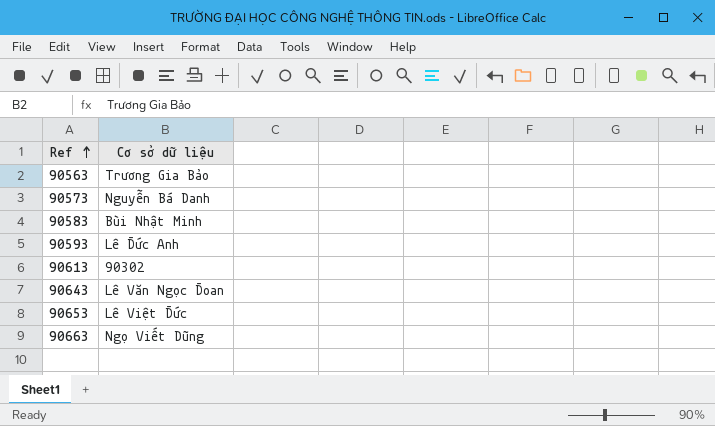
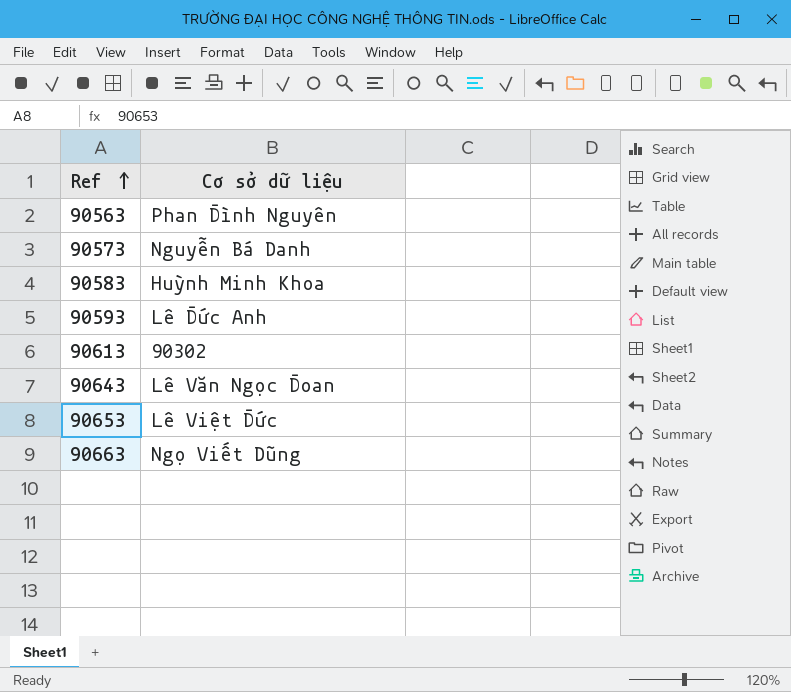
90563 | Cơ sở dữ liệu: Trương Gia Bảo -> Phan Đình Nguyên
90583 | Cơ sở dữ liệu: Bùi Nhật Minh -> Huỳnh Minh Khoa

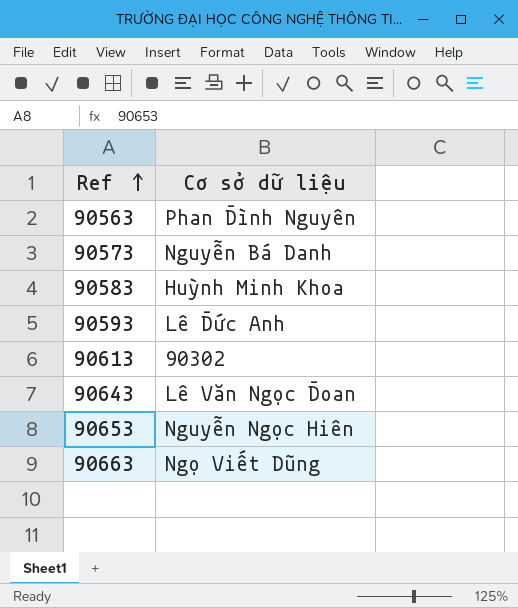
90653 | Cơ sở dữ liệu: Lê Việt Đức -> Nguyễn Ngọc Hiên

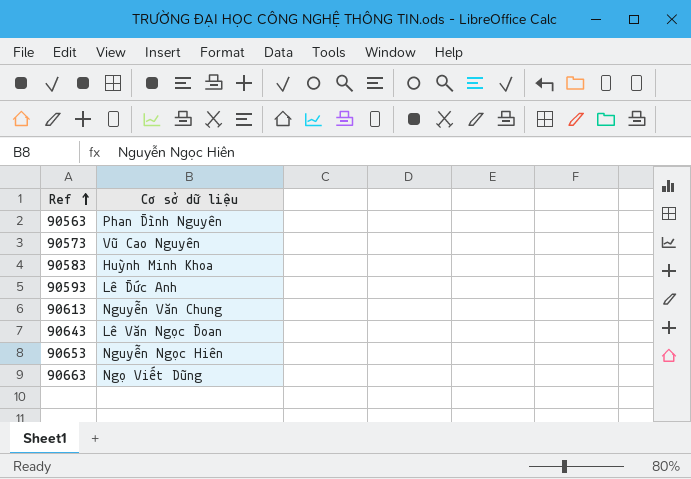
90573 | Cơ sở dữ liệu: Nguyễn Bá Danh -> Vũ Cao Nguyên
90613 | Cơ sở dữ liệu: 90302 -> Nguyễn Văn Chung

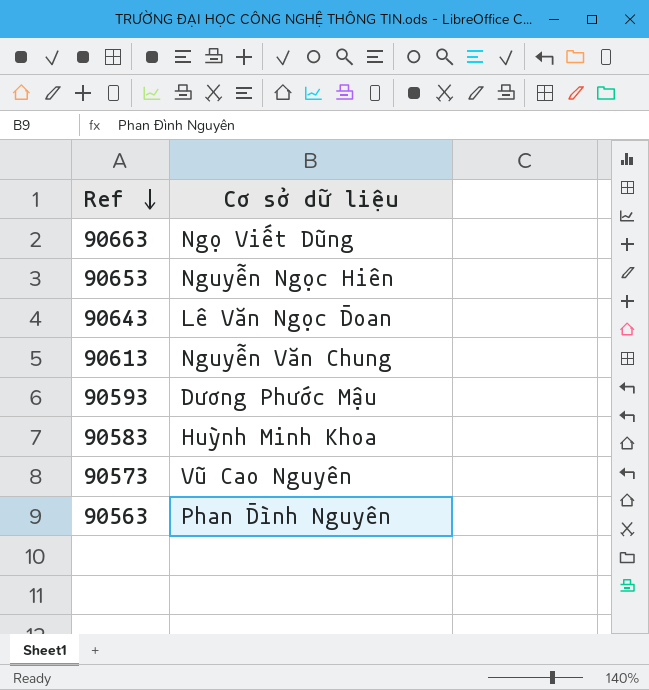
row order: Ref ascending -> Ref descending
90593 | Cơ sở dữ liệu: Lê Đức Anh -> Dương Phước Mậu

